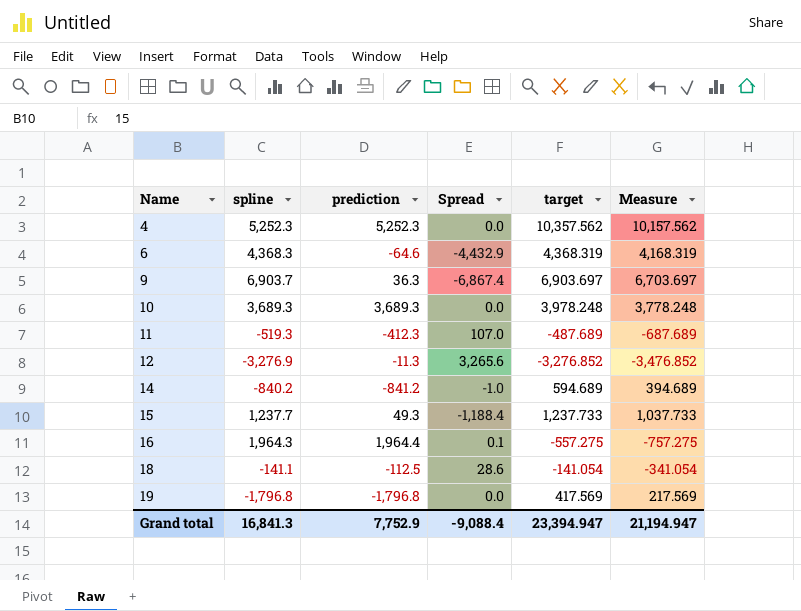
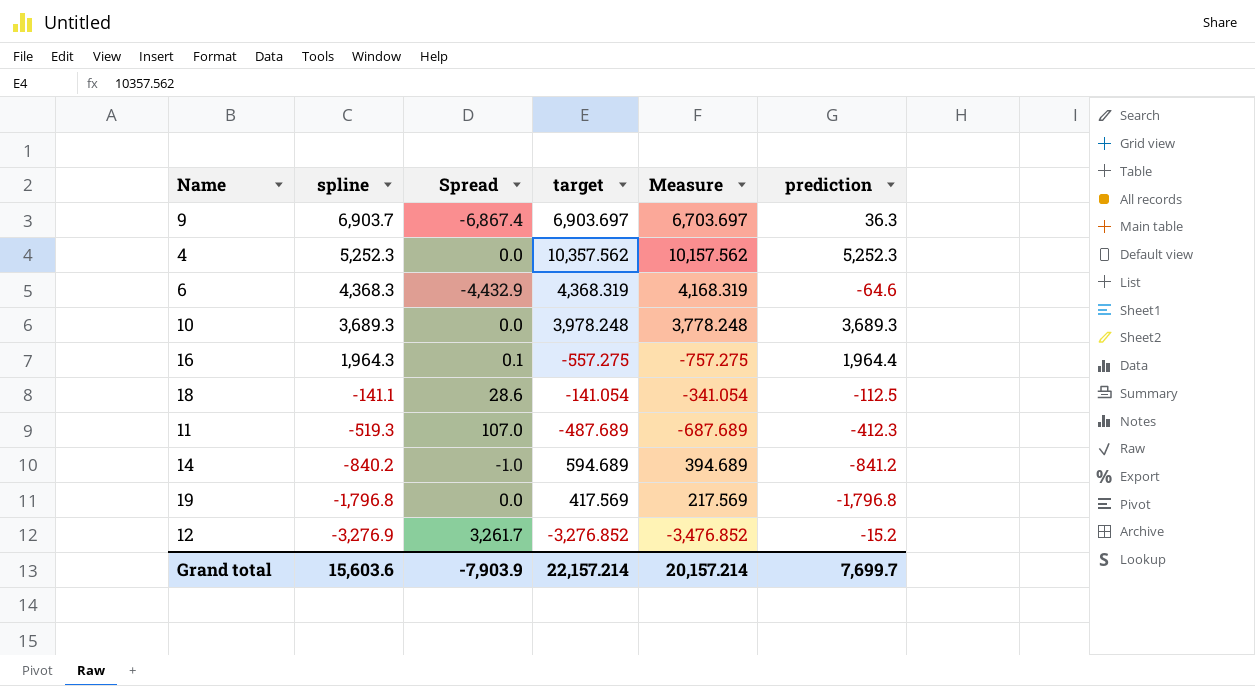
row order: Name ascending -> spline descending
column prediction | position: 3 -> 6
row 15: 1,237.7 | 49.3 | -1,188.4 | 1,237.733 | 1,037.733 -> none
12 | Spread: 3,265.6 -> 3,261.7
12 | prediction: -11.3 -> -15.2
Grand total | spline: 16,841.3 -> 15,603.6
Grand total | Spread: -9,088.4 -> -7,903.9
Grand total | target: 23,394.947 -> 22,157.214
Grand total | Measure: 21,194.947 -> 20,157.214
Grand total | prediction: 7,752.9 -> 7,699.7

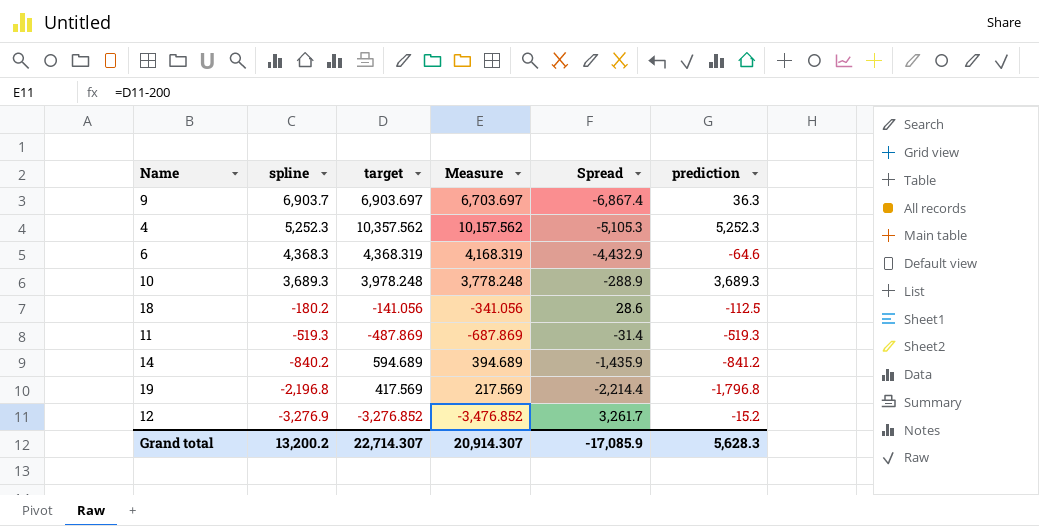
column Spread | formula: [prediction] - [spline] -> [prediction] - [target]
column Spread | position: 3 -> 5
row 16: 1,964.3 | 0.1 | -557.275 | -757.275 | 1,964.4 -> none
18 | spline: -141.1 -> -180.2
18 | target: -141.054 -> -141.056
18 | Measure: -341.054 -> -341.056
11 | target: -487.689 -> -487.869
11 | Measure: -687.689 -> -687.869
11 | prediction: -412.3 -> -519.3
19 | spline: -1,796.8 -> -2,196.8
Grand total | spline: 15,603.6 -> 13,200.2
Grand total | target: 22,157.214 -> 22,714.307
Grand total | Measure: 20,157.214 -> 20,914.307
Grand total | Spread: -7,903.9 -> -17,085.9
Grand total | prediction: 7,699.7 -> 5,628.3

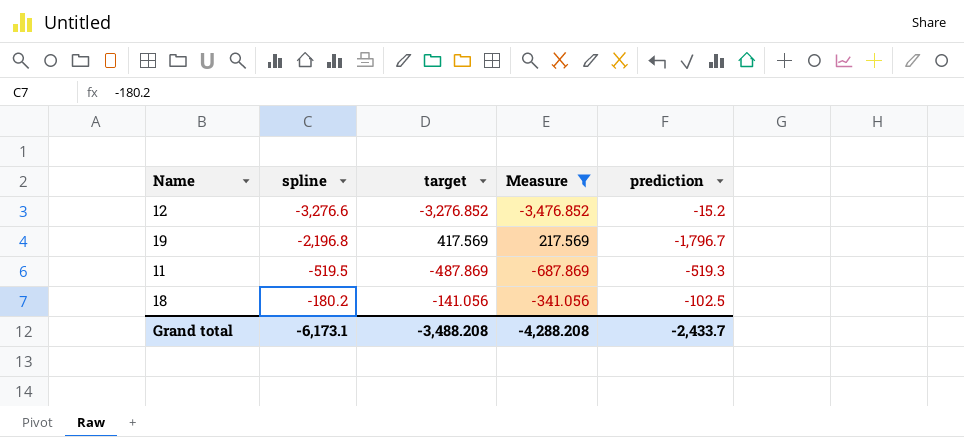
filter: none -> Measure <= 217.569
row order: spline descending -> spline ascending
column Spread | formula: [prediction] - [target] -> none
12 | spline: -3,276.9 -> -3,276.6
19 | prediction: -1,796.8 -> -1,796.7
11 | spline: -519.3 -> -519.5
18 | prediction: -112.5 -> -102.5
Grand total | spline: 13,200.2 -> -6,173.1
Grand total | target: 22,714.307 -> -3,488.208
Grand total | Measure: 20,914.307 -> -4,288.208
Grand total | prediction: 5,628.3 -> -2,433.7

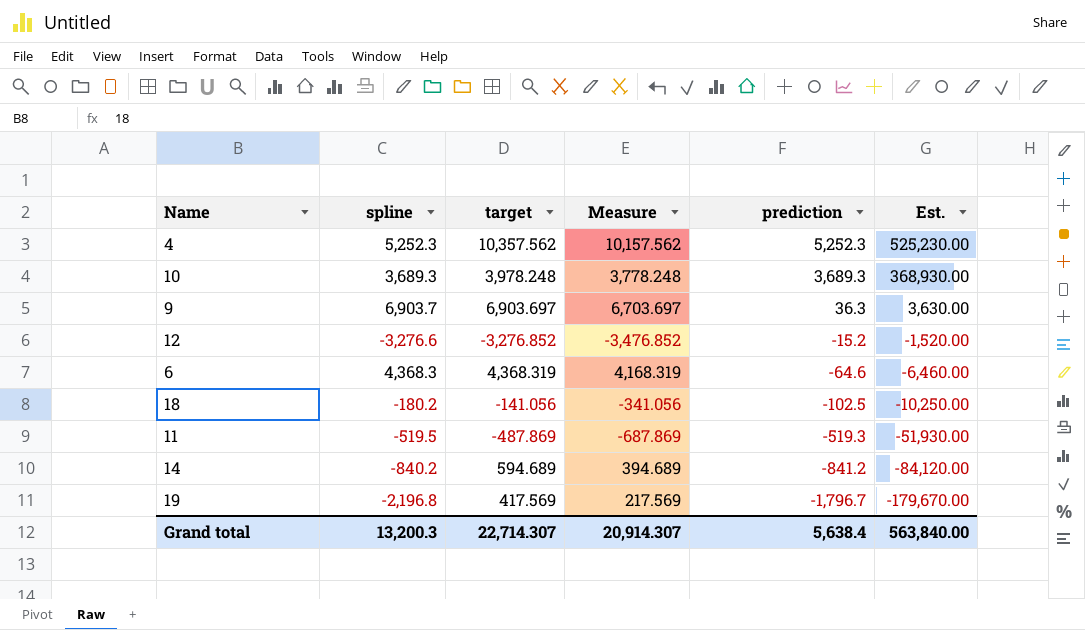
filter: Measure <= 217.569 -> none
row order: spline ascending -> prediction descending
column Est. | formula: none -> [prediction] * 100
Grand total | spline: -6,173.1 -> 13,200.3
Grand total | target: -3,488.208 -> 22,714.307
Grand total | Measure: -4,288.208 -> 20,914.307
Grand total | prediction: -2,433.7 -> 5,638.4

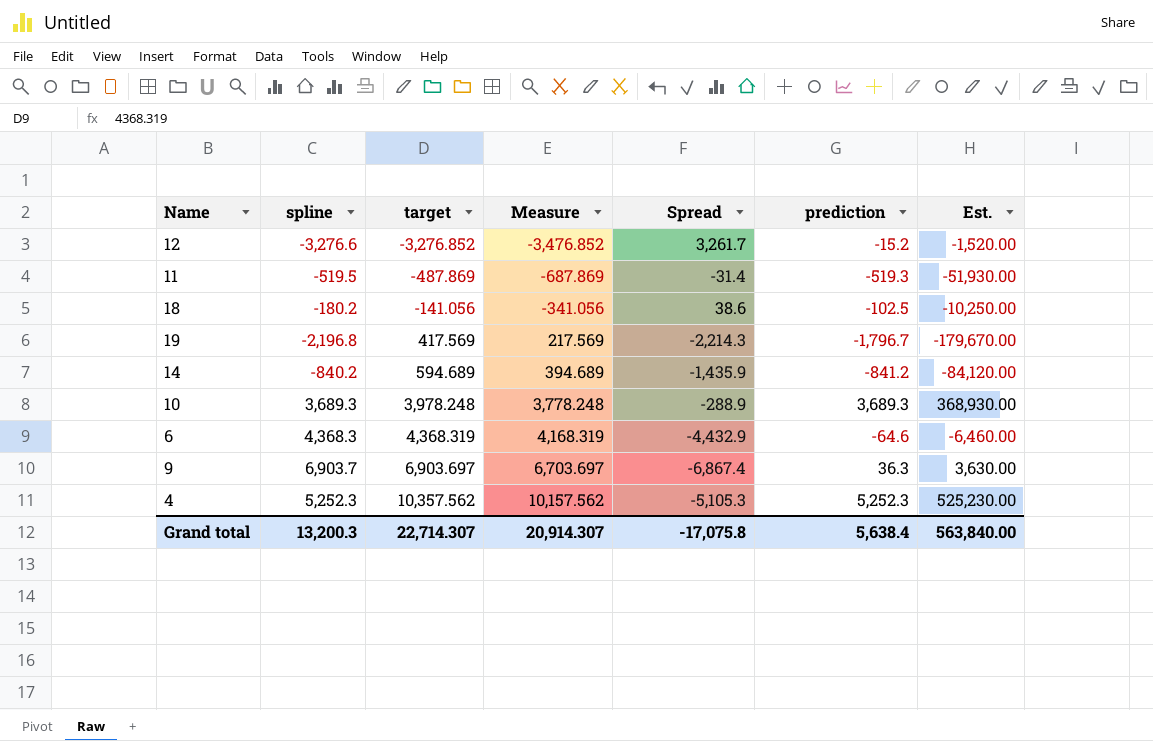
row order: prediction descending -> target ascending
column Spread | formula: none -> [prediction] - [target]

